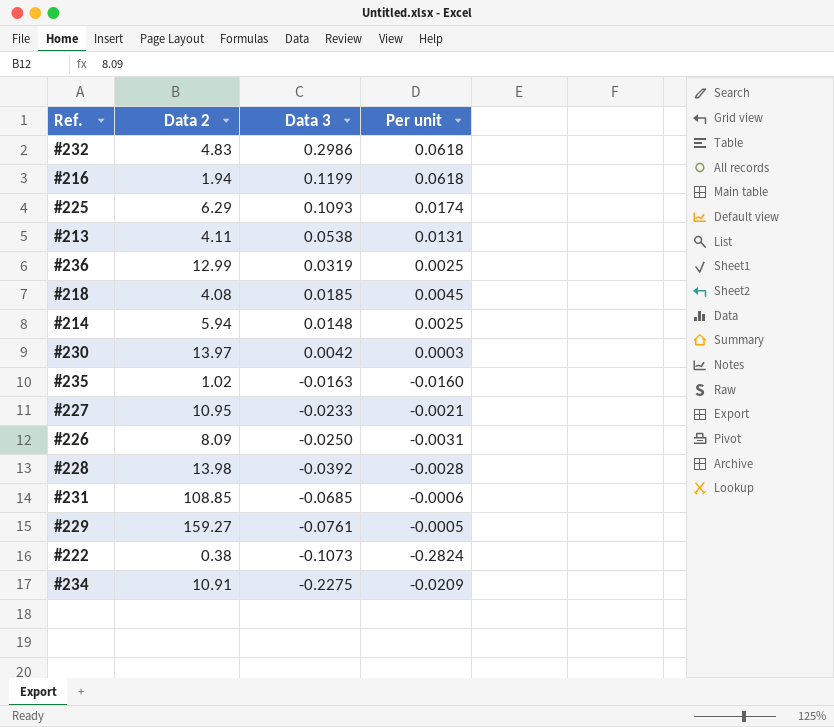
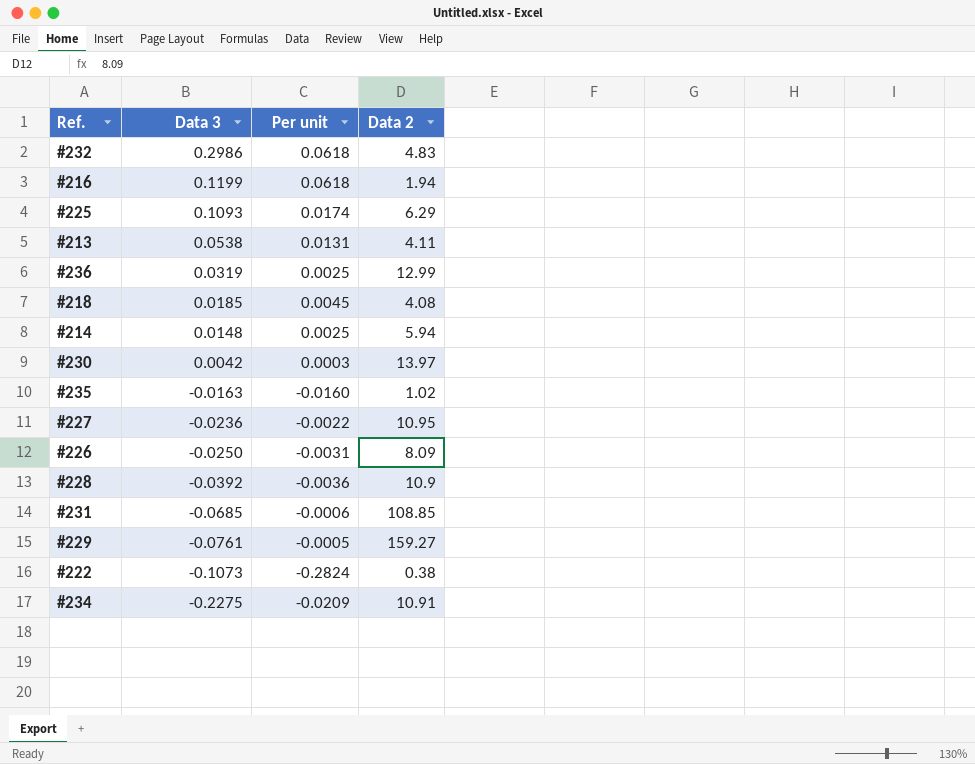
column Data 2 | position: 2 -> 4
#227 | Data 3: -0.0233 -> -0.0236
#227 | Per unit: -0.0021 -> -0.0022
#228 | Per unit: -0.0028 -> -0.0036
#228 | Data 2: 13.98 -> 10.9

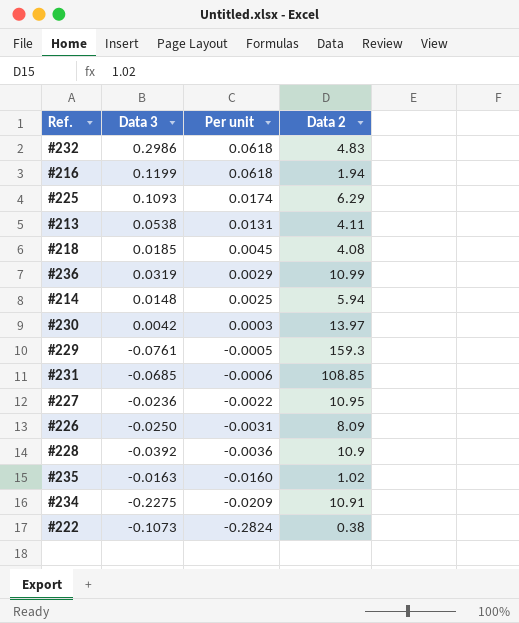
row order: Data 3 descending -> Per unit descending
#236 | Per unit: 0.0025 -> 0.0029
#236 | Data 2: 12.99 -> 10.99
#229 | Data 2: 159.27 -> 159.3

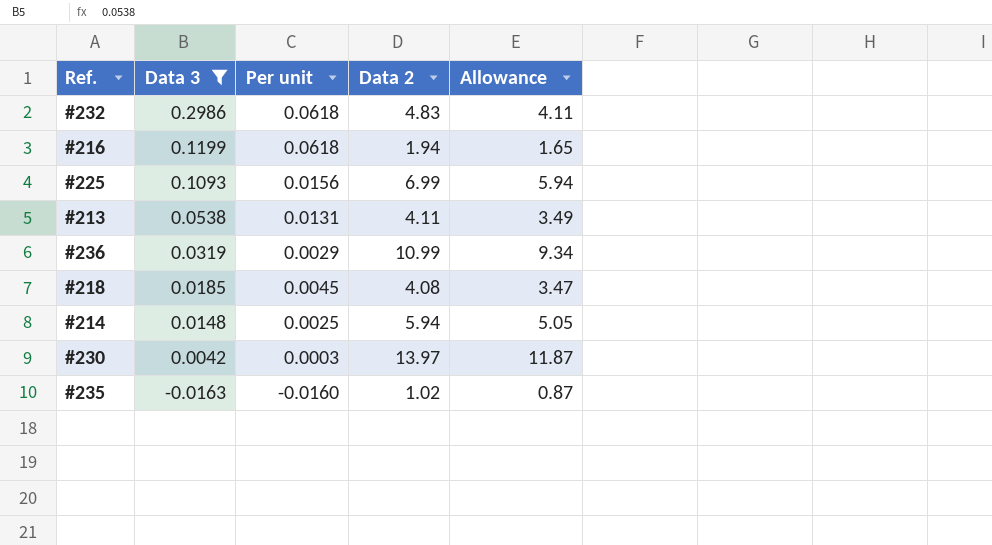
filter: none -> Data 3 >= -0.0163
row order: Per unit descending -> Data 3 descending
column Allowance | formula: none -> [Data 2] * 0.85
#225 | Per unit: 0.0174 -> 0.0156
#225 | Data 2: 6.29 -> 6.99

